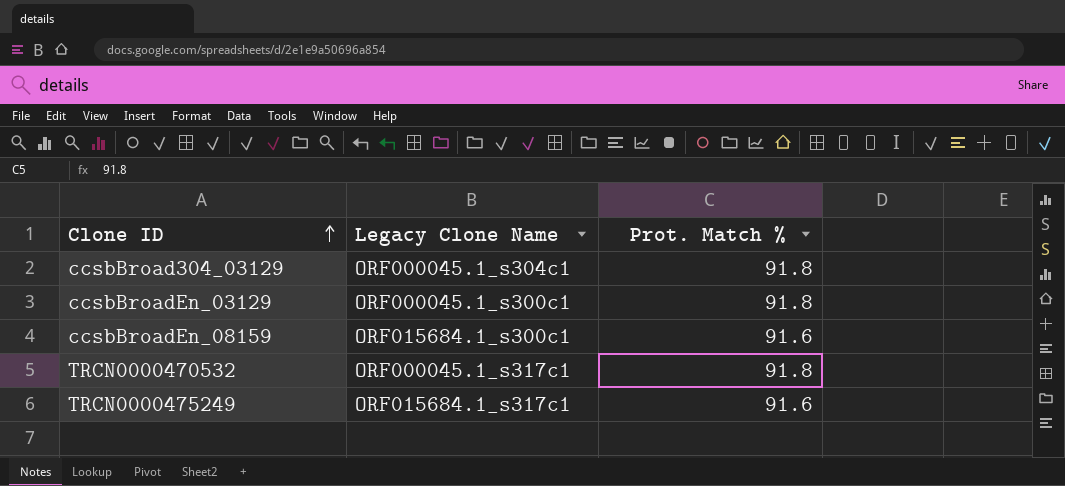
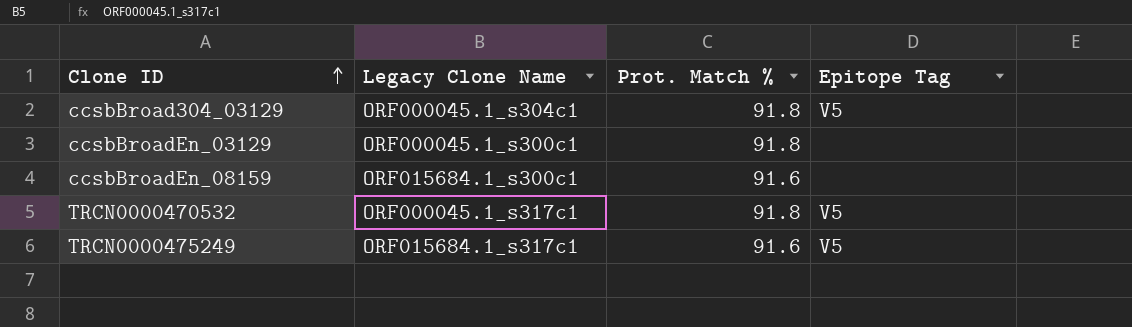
column Epitope Tag | position: none -> 4

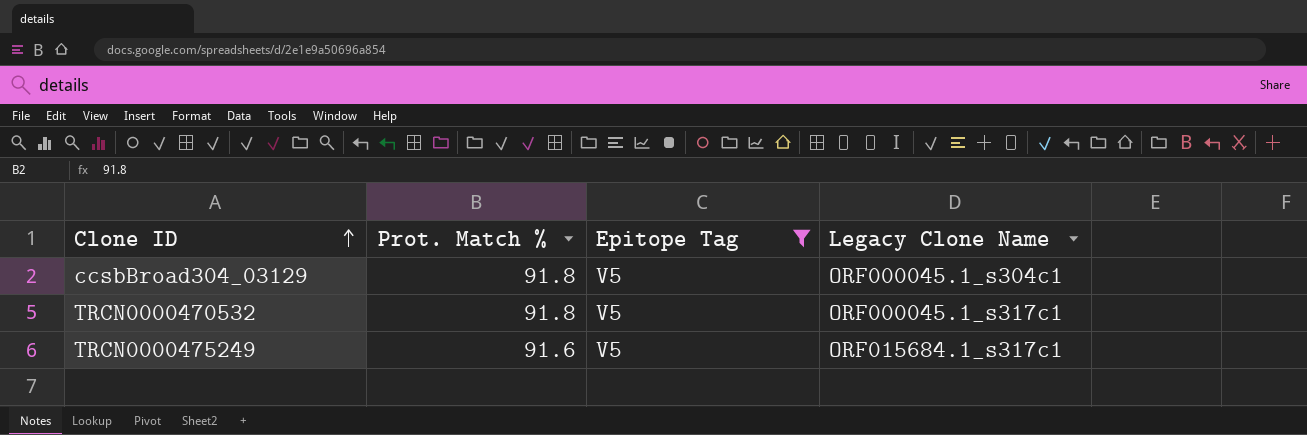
filter: none -> Epitope Tag = V5
column Legacy Clone Name | position: 2 -> 4

